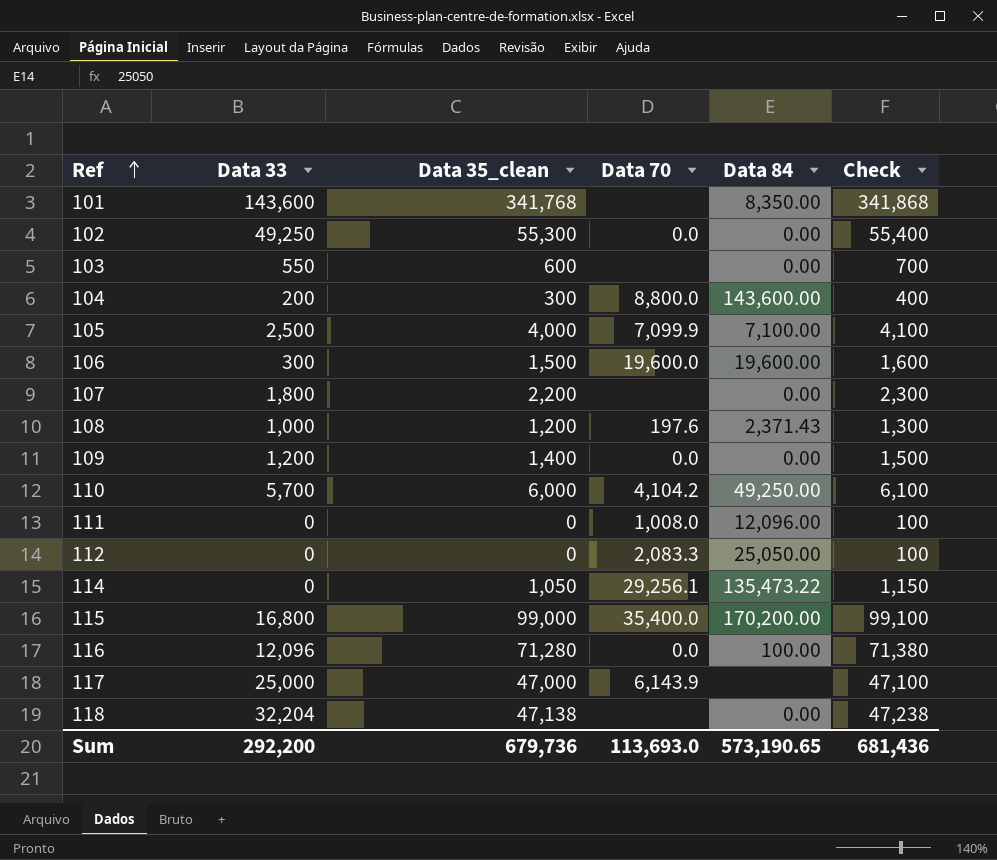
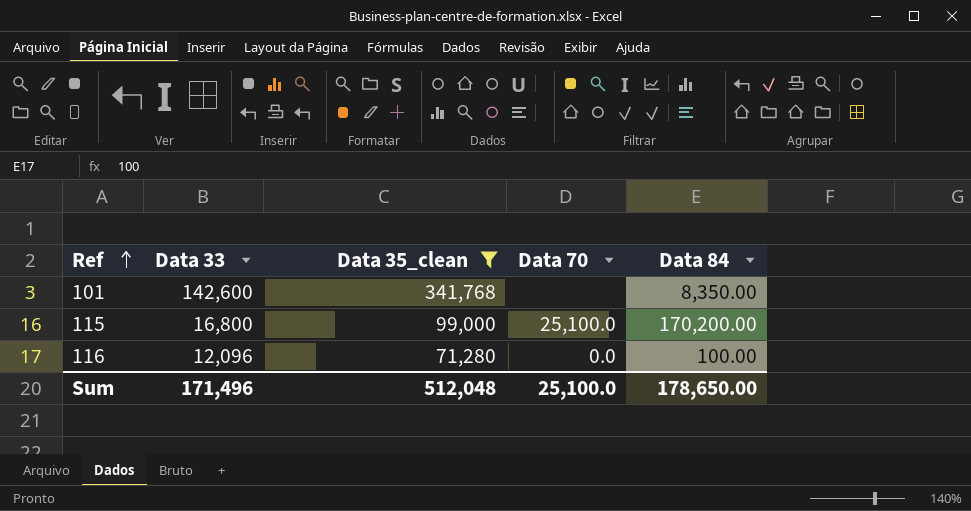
filter: none -> Data 35_clean >= 71,280
column Check | formula: [Data 35_clean] + 100 -> none
101 | Data 33: 143,600 -> 142,600
115 | Data 70: 35,400.0 -> 25,100.0
Sum | Data 33: 292,200 -> 171,496
Sum | Data 35_clean: 679,736 -> 512,048
Sum | Data 70: 113,693.0 -> 25,100.0
Sum | Data 84: 573,190.65 -> 178,650.00

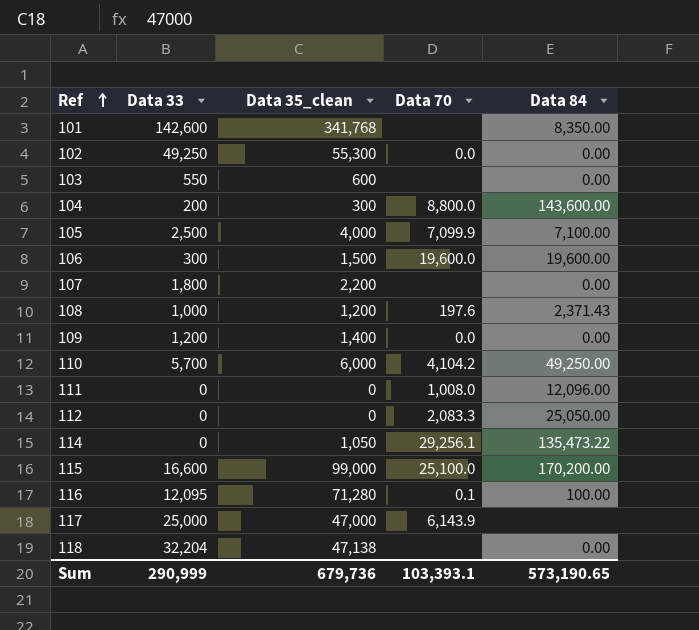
filter: Data 35_clean >= 71,280 -> none
115 | Data 33: 16,800 -> 16,600
116 | Data 33: 12,096 -> 12,095
116 | Data 70: 0.0 -> 0.1
Sum | Data 33: 171,496 -> 290,999
Sum | Data 35_clean: 512,048 -> 679,736
Sum | Data 70: 25,100.0 -> 103,393.1
Sum | Data 84: 178,650.00 -> 573,190.65

